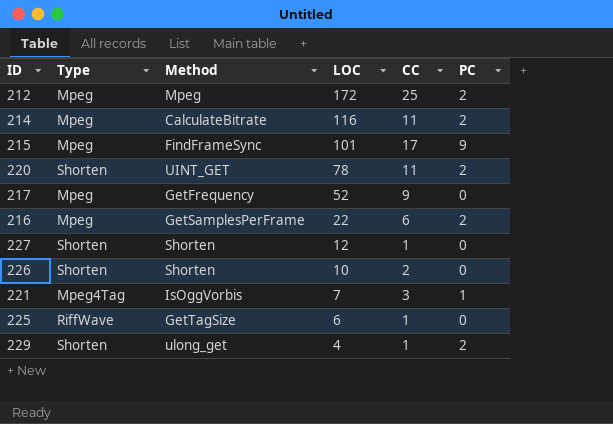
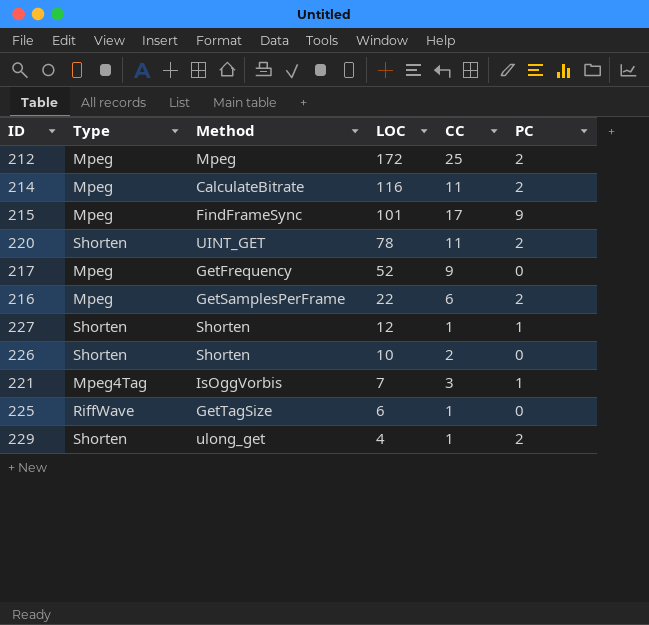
227 | PC: 0 -> 1

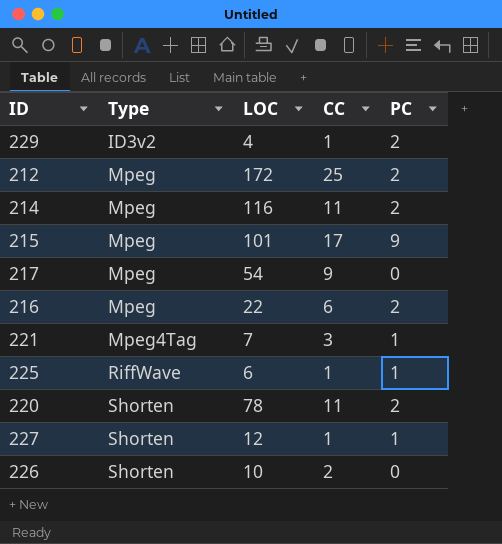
row order: LOC descending -> Type ascending
column Method | position: 3 -> none
229 | Type: Shorten -> ID3v2
217 | LOC: 52 -> 54
225 | PC: 0 -> 1

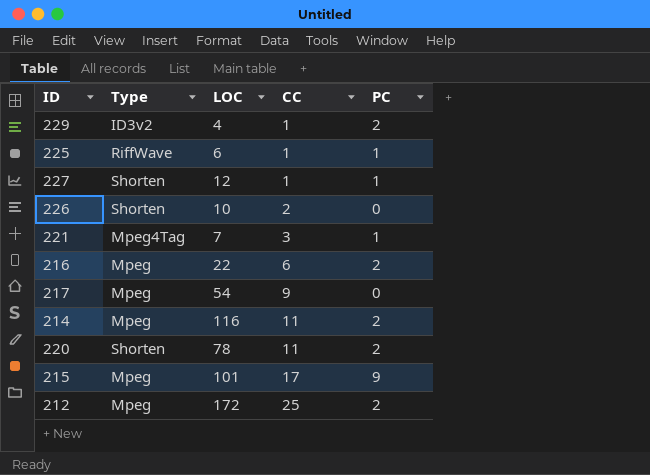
row order: Type ascending -> CC ascending

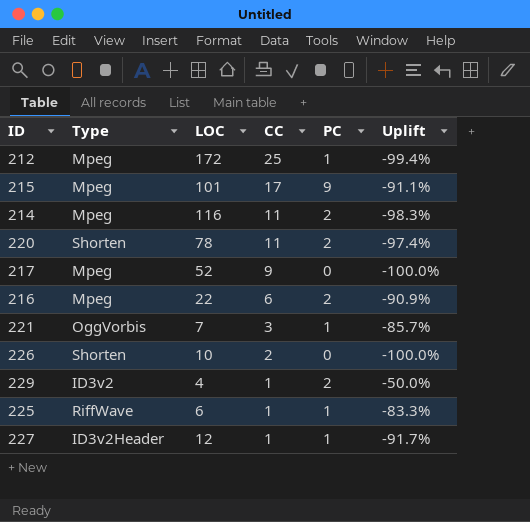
row order: CC ascending -> CC descending
column Uplift | formula: none -> ([PC] - [LOC]) / [LOC]
212 | PC: 2 -> 1
217 | LOC: 54 -> 52
221 | Type: Mpeg4Tag -> OggVorbis
227 | Type: Shorten -> ID3v2Header

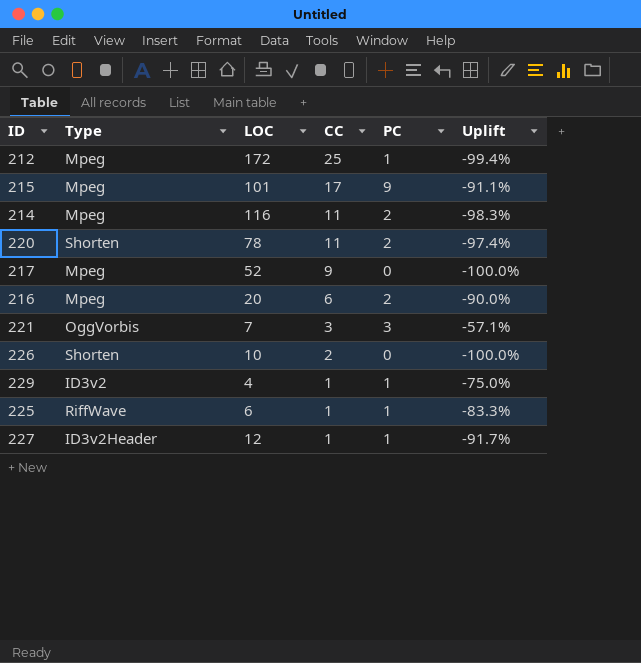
216 | LOC: 22 -> 20
216 | Uplift: -90.9% -> -90.0%
221 | PC: 1 -> 3
221 | Uplift: -85.7% -> -57.1%
229 | PC: 2 -> 1
229 | Uplift: -50.0% -> -75.0%

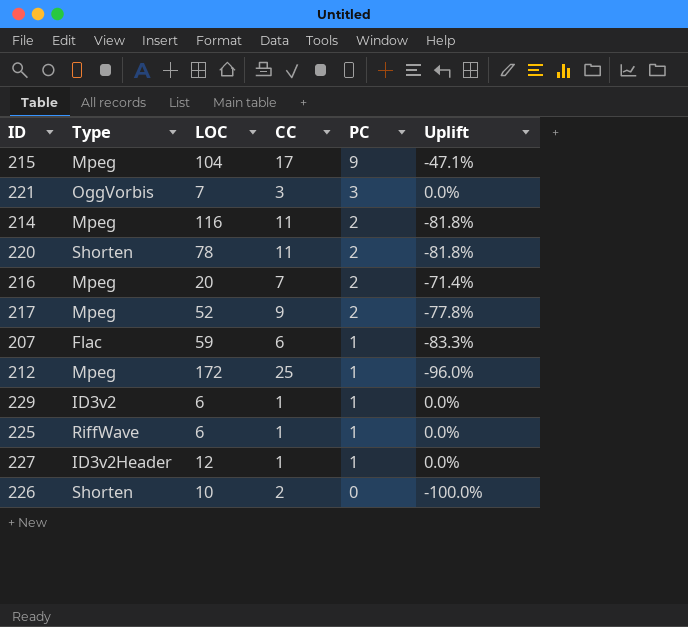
row order: CC descending -> PC descending
column Uplift | formula: ([PC] - [LOC]) / [LOC] -> ([PC] - [CC]) / [CC]
215 | LOC: 101 -> 104
216 | CC: 6 -> 7
217 | PC: 0 -> 2
row 207: none -> Flac | 59 | 6 | 1 | -83.3%
229 | LOC: 4 -> 6

